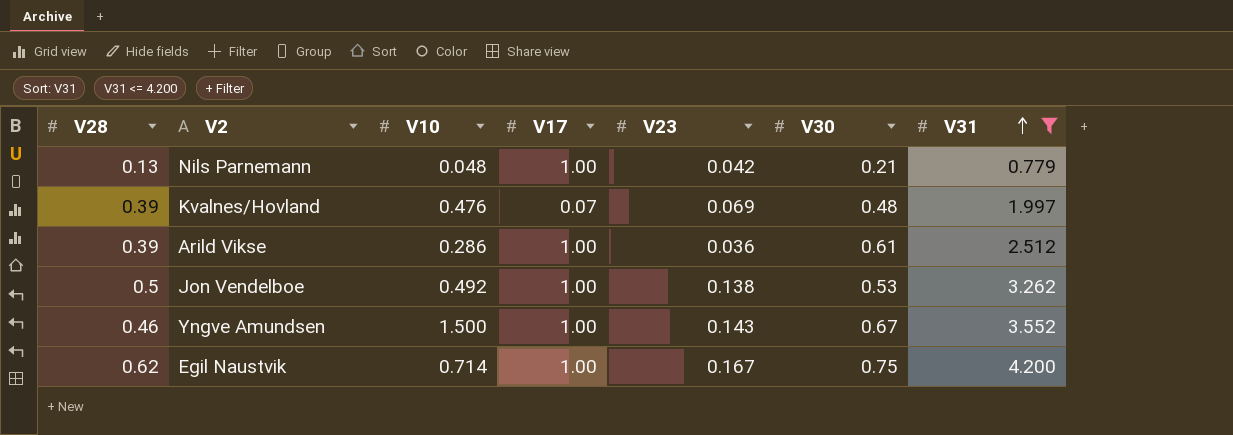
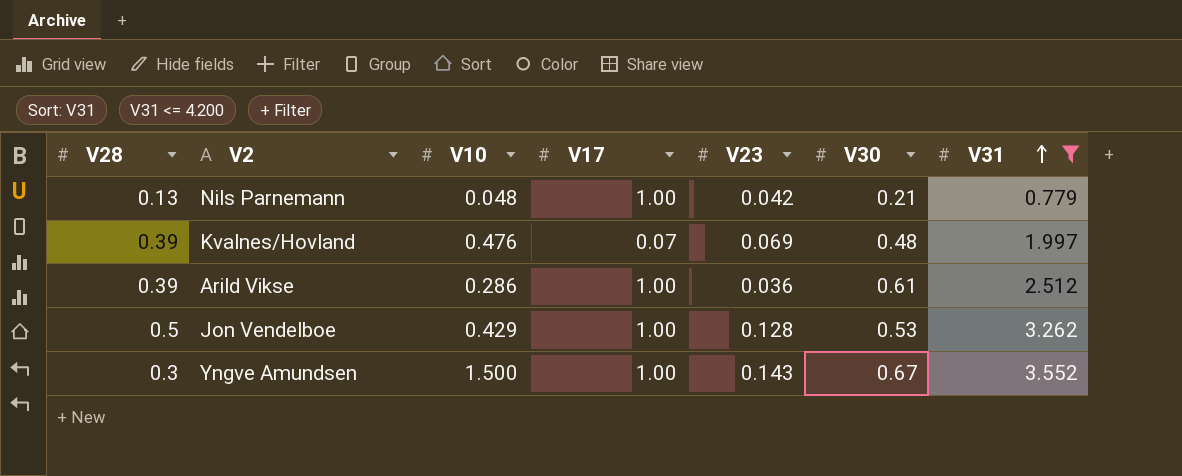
row Egil Naustvik: 0.62 | 0.714 | 1.00 | 0.167 | 0.75 | 4.200 -> none
Jon Vendelboe | V10: 0.492 -> 0.429
Jon Vendelboe | V23: 0.138 -> 0.128
Yngve Amundsen | V28: 0.46 -> 0.3

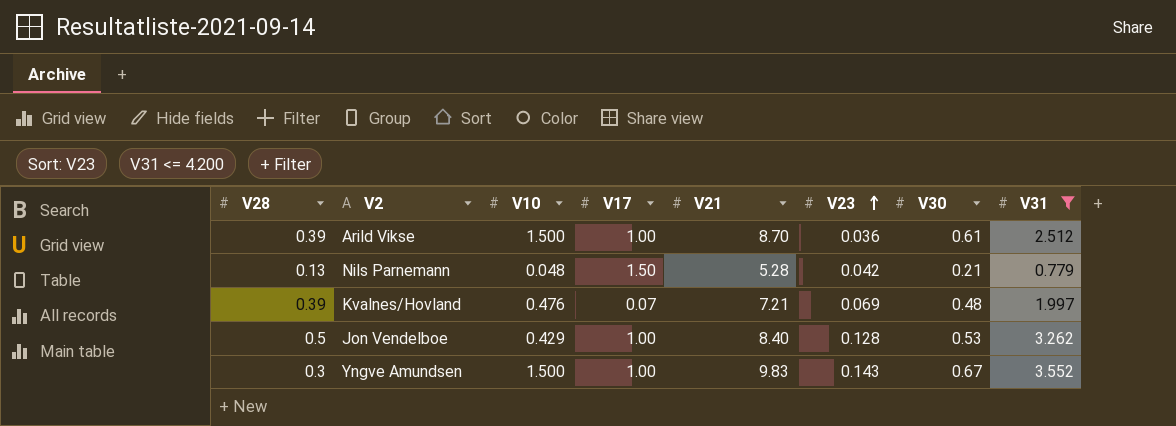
row order: V31 ascending -> V23 ascending
column V21 | position: none -> 5
Arild Vikse | V10: 0.286 -> 1.500
Nils Parnemann | V17: 1.00 -> 1.50

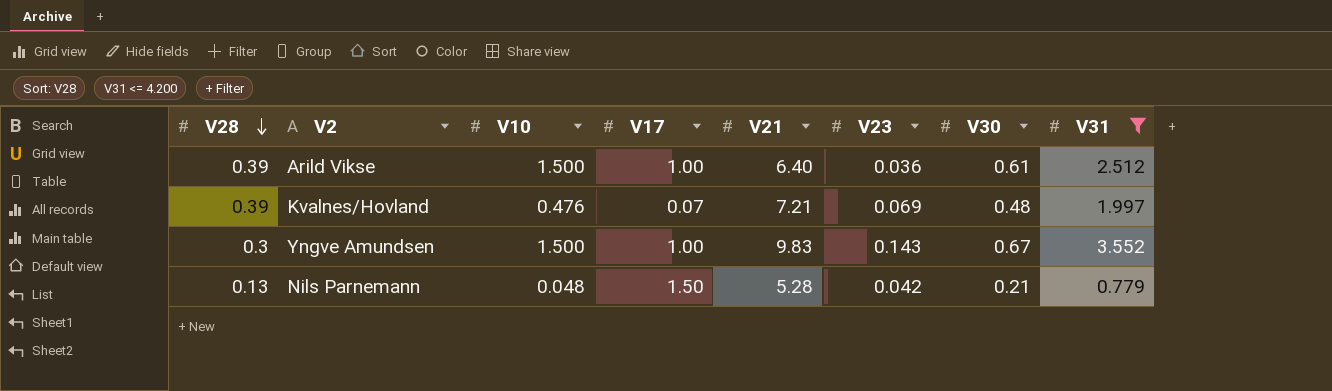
row order: V23 ascending -> V28 descending
row Jon Vendelboe: 0.5 | 0.429 | 1.00 | 8.40 | 0.128 | 0.53 | 3.262 -> none
Arild Vikse | V21: 8.70 -> 6.40

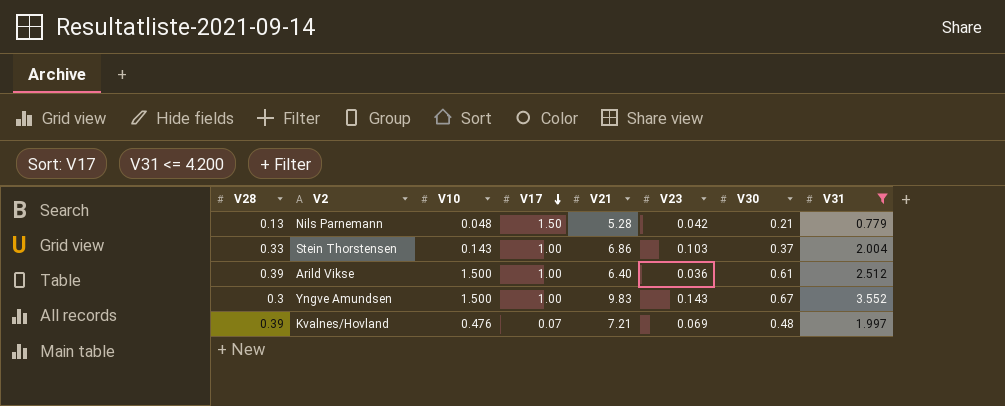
row order: V28 descending -> V17 descending
row Stein Thorstensen: none -> 0.33 | 0.143 | 1.00 | 6.86 | 0.103 | 0.37 | 2.004

